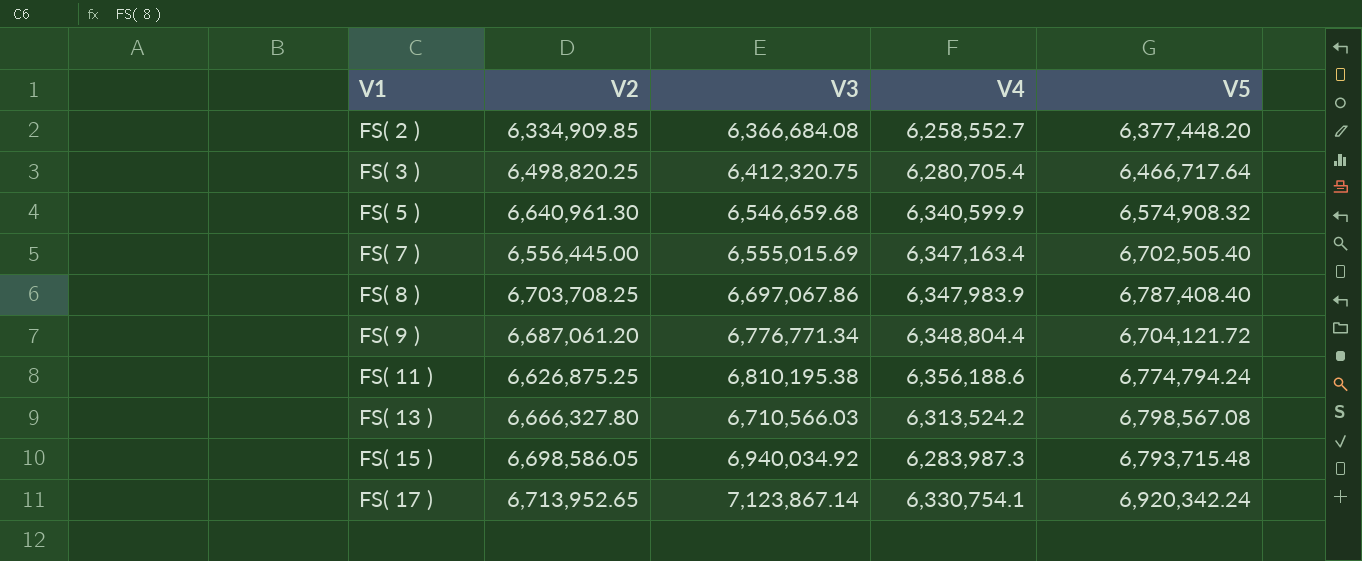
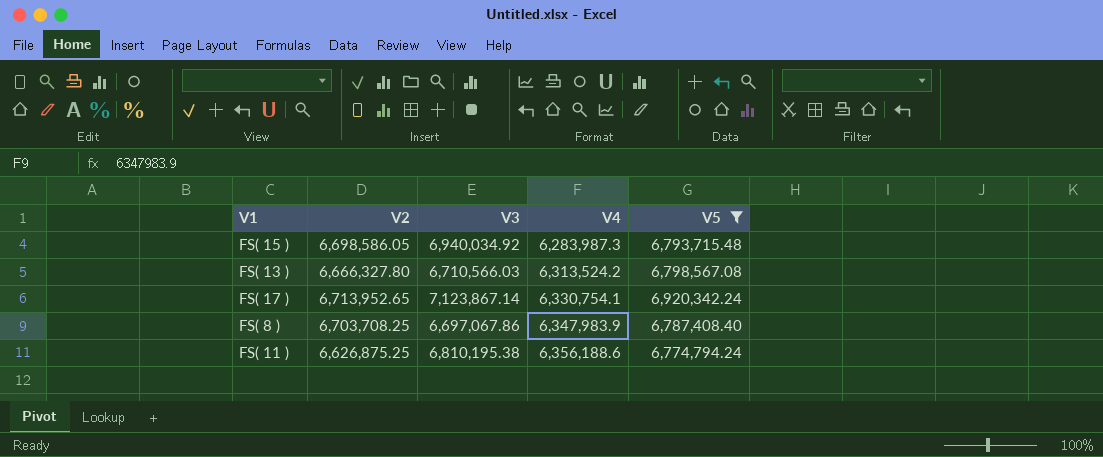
filter: none -> V5 >= 6,774,794.24
row order: V1 ascending -> V4 ascending

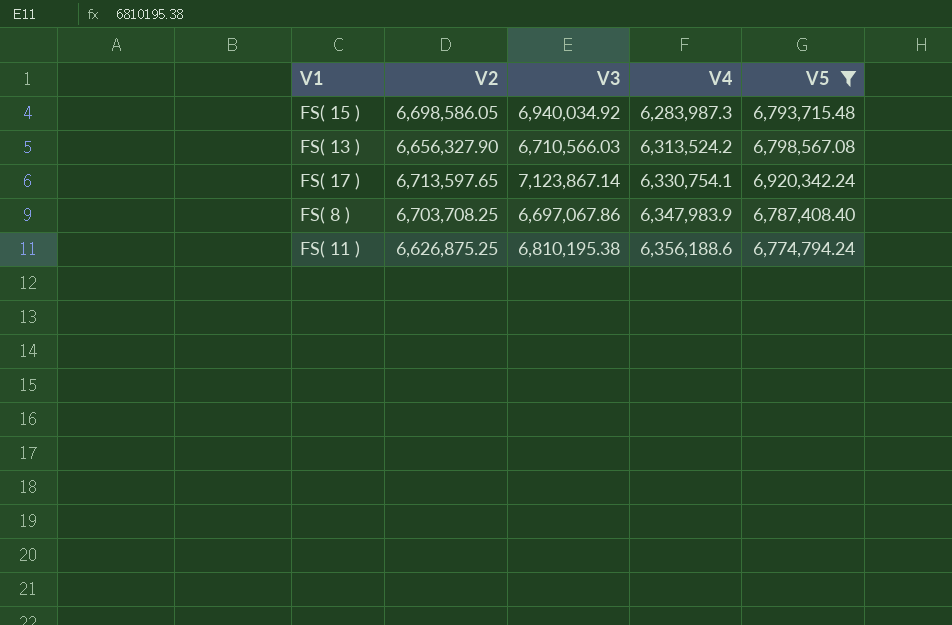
FS( 13 ) | V2: 6,666,327.80 -> 6,656,327.90
FS( 17 ) | V2: 6,713,952.65 -> 6,713,597.65

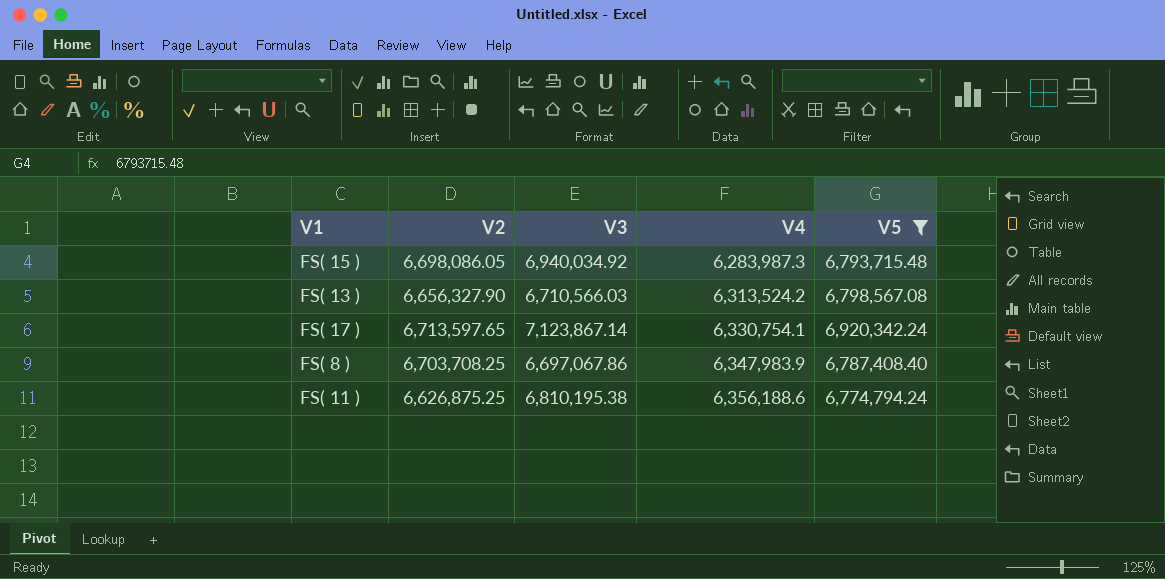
FS( 15 ) | V2: 6,698,586.05 -> 6,698,086.05

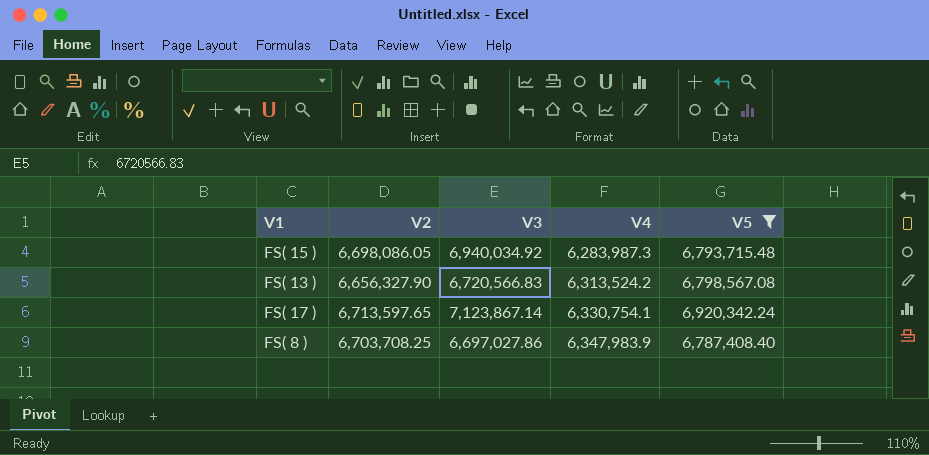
row FS( 11 ): 6,626,875.25 | 6,810,195.38 | 6,356,188.6 | 6,774,794.24 -> none
FS( 13 ) | V3: 6,710,566.03 -> 6,720,566.83
FS( 8 ) | V3: 6,697,067.86 -> 6,697,027.86

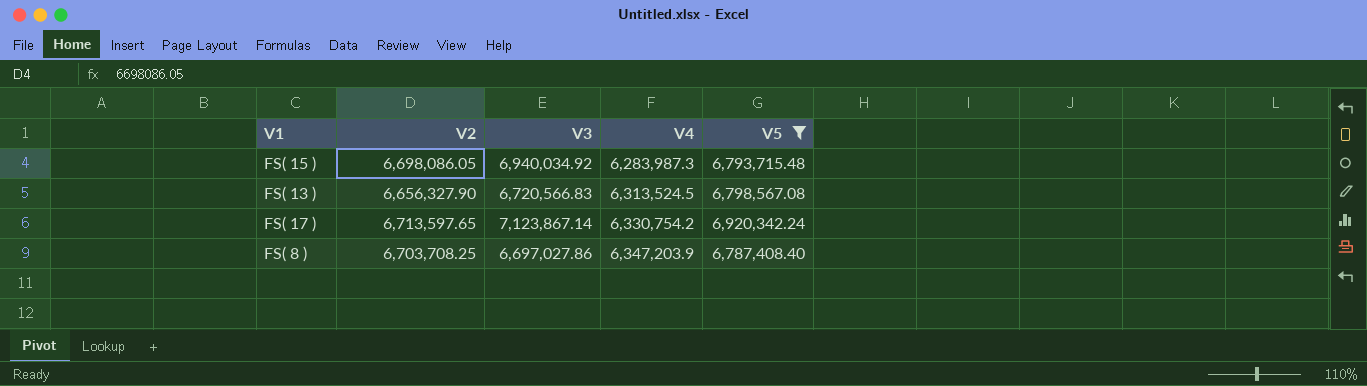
FS( 13 ) | V4: 6,313,524.2 -> 6,313,524.5
FS( 17 ) | V4: 6,330,754.1 -> 6,330,754.2
FS( 8 ) | V4: 6,347,983.9 -> 6,347,203.9

